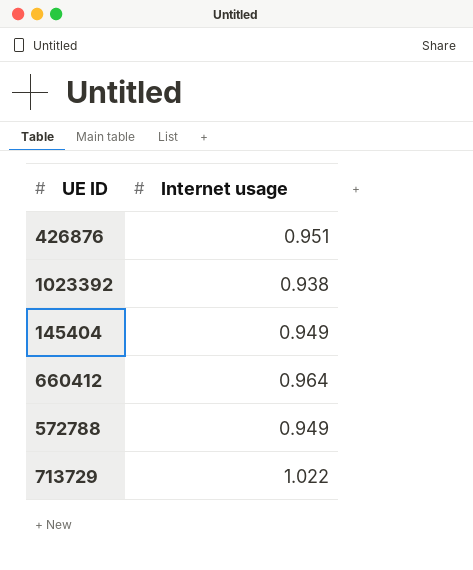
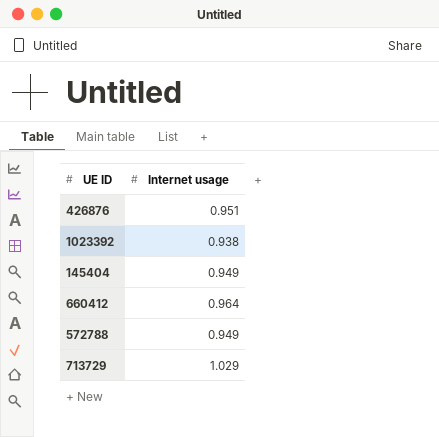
713729 | Internet usage: 1.022 -> 1.029

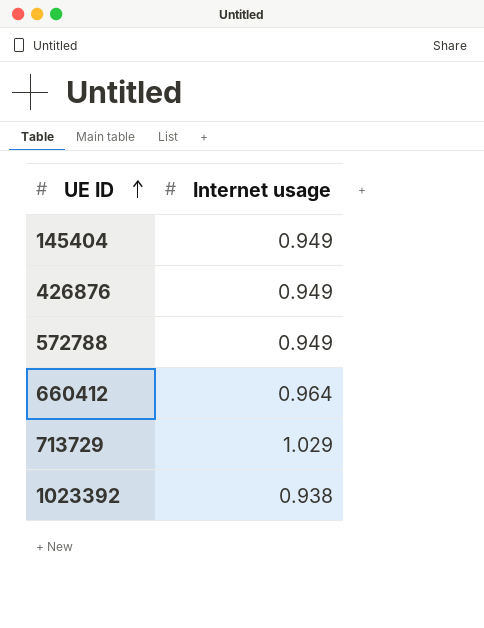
row order: none -> UE ID ascending
426876 | Internet usage: 0.951 -> 0.949

